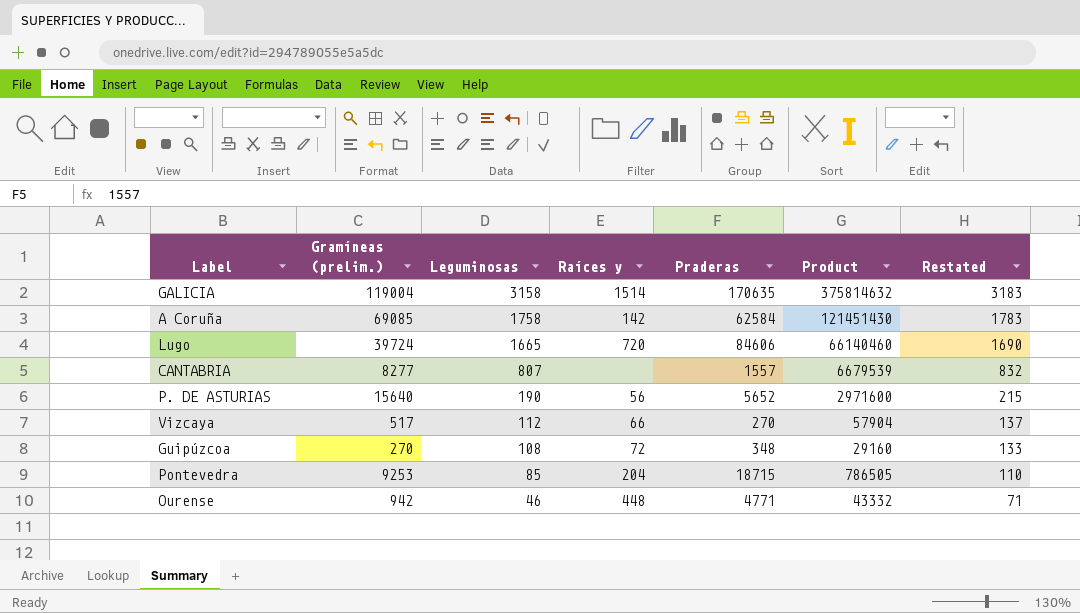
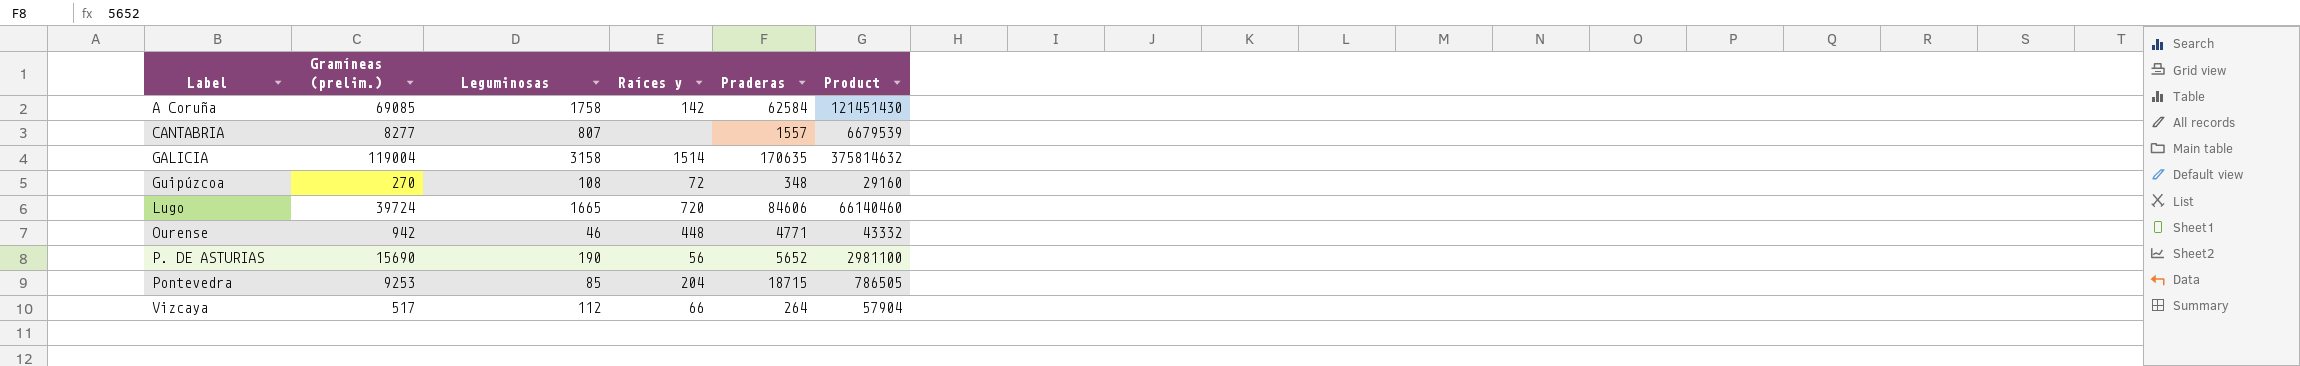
row order: Leguminosas descending -> Label ascending
column Restated | formula: [Leguminosas] + 25 -> none
P. DE ASTURIAS | Gramíneas (prelim.): 15640 -> 15690
P. DE ASTURIAS | Product: 2971600 -> 2981100
Vizcaya | Praderas: 270 -> 264

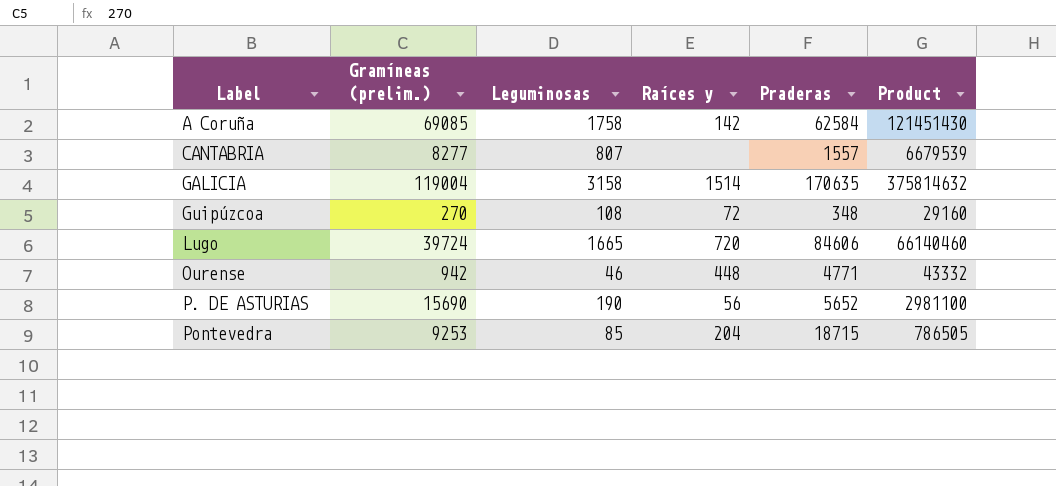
row Vizcaya: 517 | 112 | 66 | 264 | 57904 -> none

